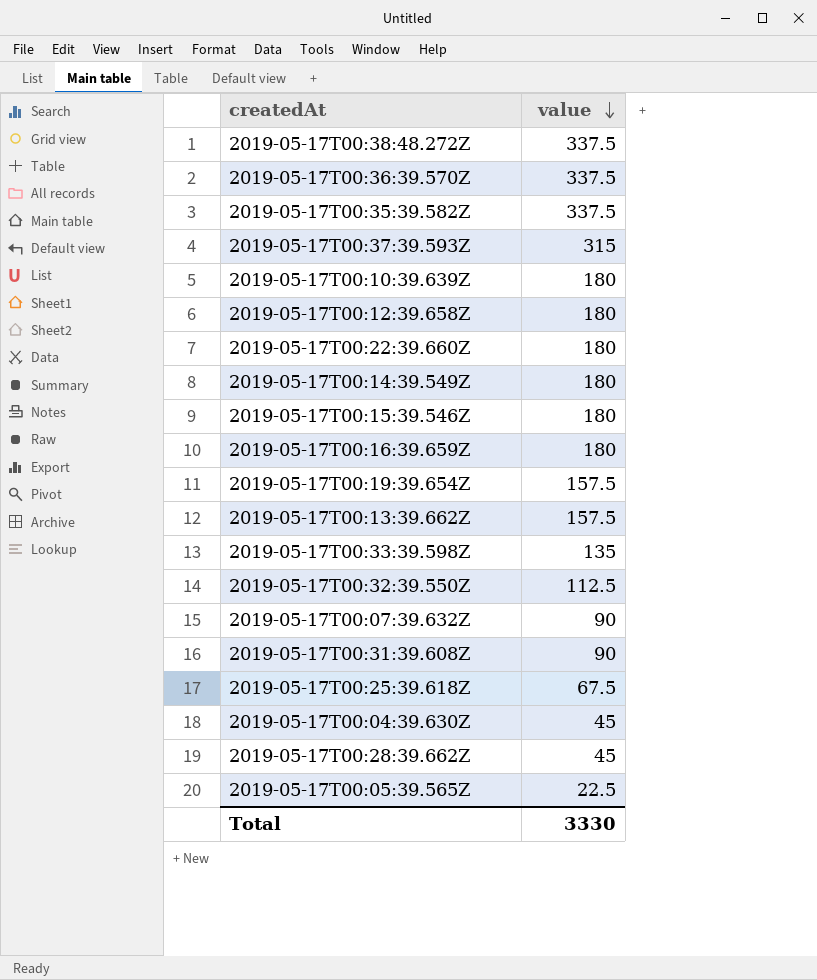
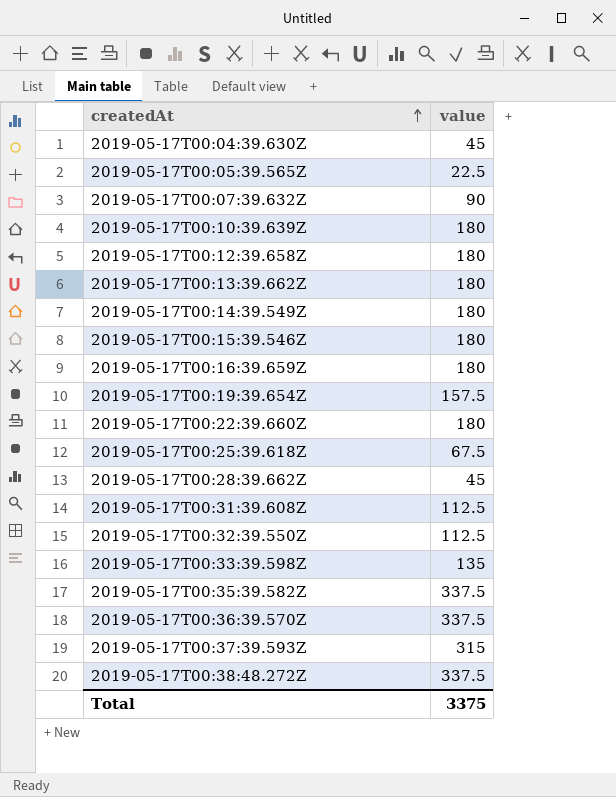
row order: value descending -> createdAt ascending
2019-05-17T00:13:39.662Z | value: 157.5 -> 180
2019-05-17T00:31:39.608Z | value: 90 -> 112.5
Total | value: 3330 -> 3375

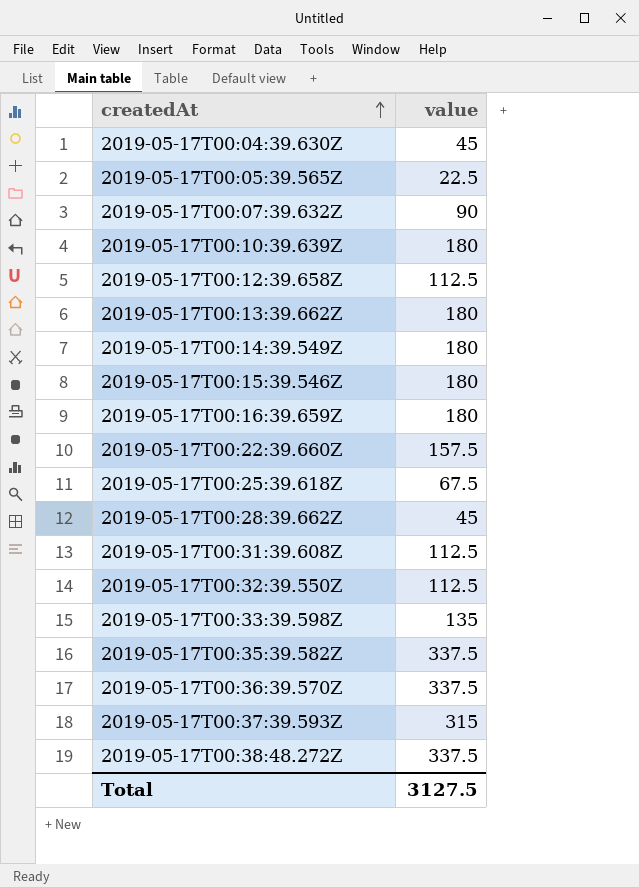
row 2019-05-17T00:19:39.654Z: 157.5 -> none
2019-05-17T00:12:39.658Z | value: 180 -> 112.5
2019-05-17T00:22:39.660Z | value: 180 -> 157.5
Total | value: 3375 -> 3127.5

